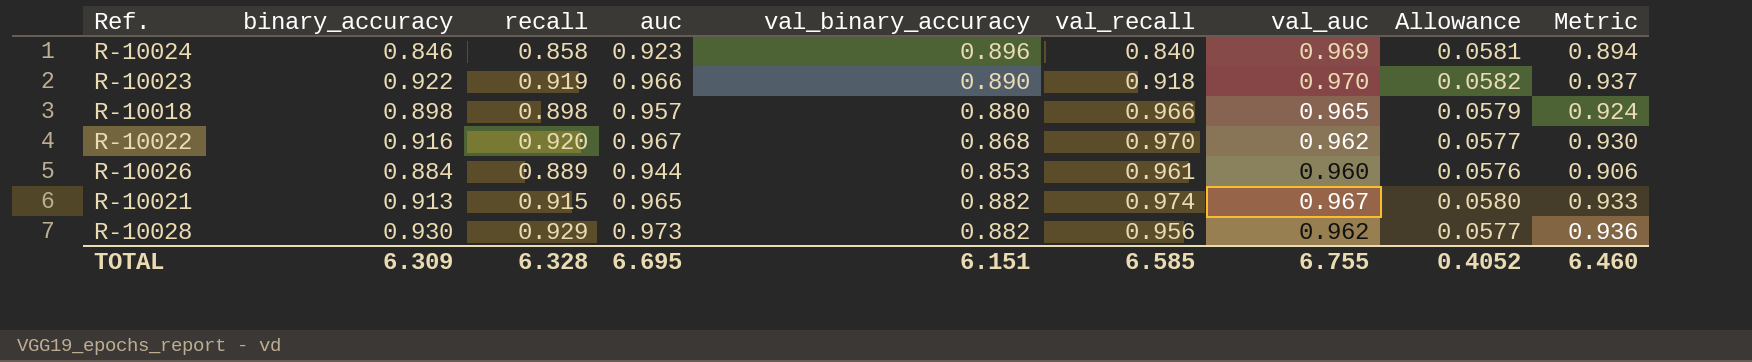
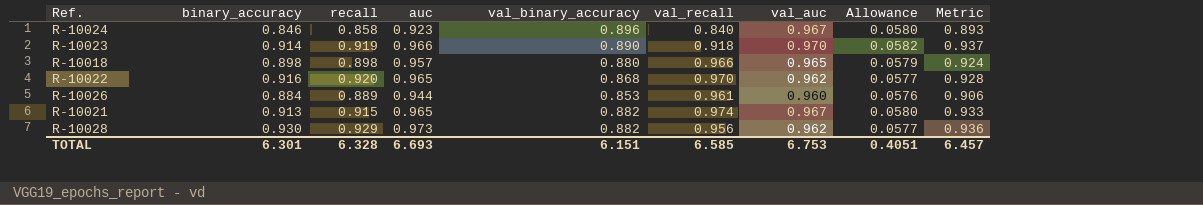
R-10024 | val_auc: 0.969 -> 0.967
R-10024 | Allowance: 0.0581 -> 0.0580
R-10024 | Metric: 0.894 -> 0.893
R-10023 | binary_accuracy: 0.922 -> 0.914
R-10022 | auc: 0.967 -> 0.965
R-10022 | Metric: 0.930 -> 0.928
TOTAL | binary_accuracy: 6.309 -> 6.301
TOTAL | auc: 6.695 -> 6.693
TOTAL | val_auc: 6.755 -> 6.753
TOTAL | Allowance: 0.4052 -> 0.4051
TOTAL | Metric: 6.460 -> 6.457

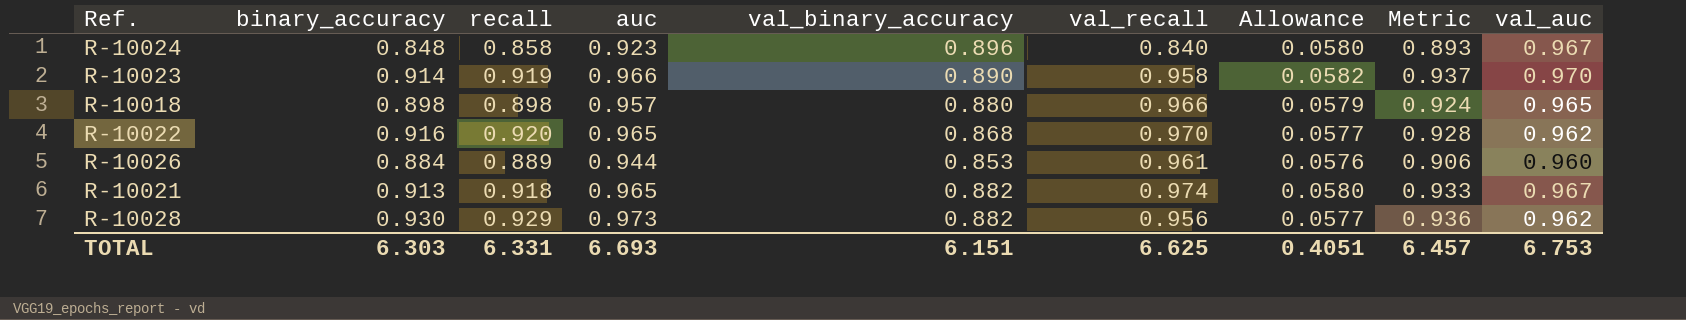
column val_auc | position: 7 -> 9
R-10024 | binary_accuracy: 0.846 -> 0.848
R-10023 | val_recall: 0.918 -> 0.958
R-10021 | recall: 0.915 -> 0.918
TOTAL | binary_accuracy: 6.301 -> 6.303
TOTAL | recall: 6.328 -> 6.331
TOTAL | val_recall: 6.585 -> 6.625

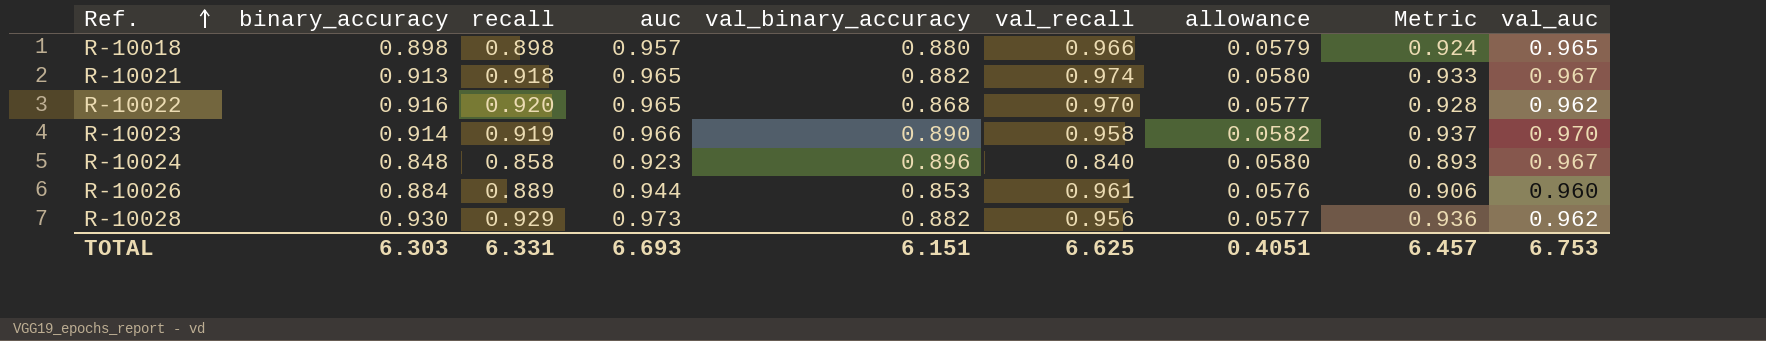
row order: none -> Ref. ascending
column name: Allowance -> allowance

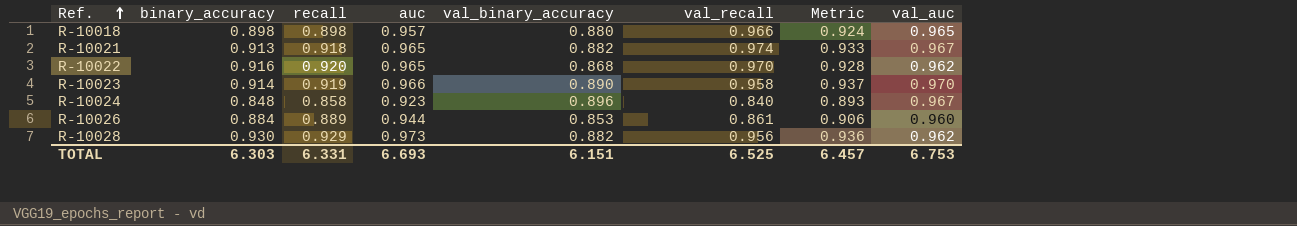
column allowance | formula: [val_auc] * 0.06 -> none
R-10026 | val_recall: 0.961 -> 0.861
TOTAL | val_recall: 6.625 -> 6.525

